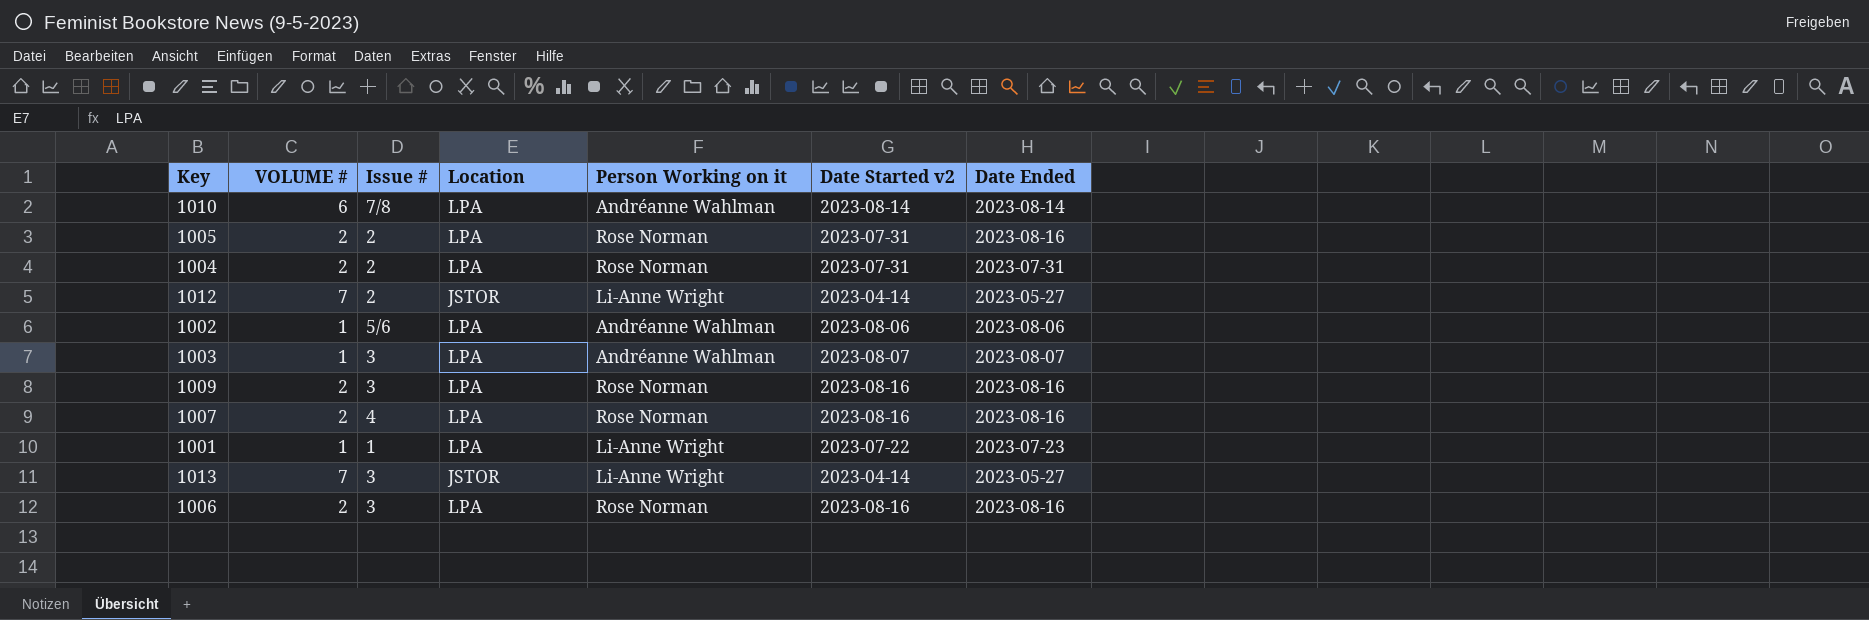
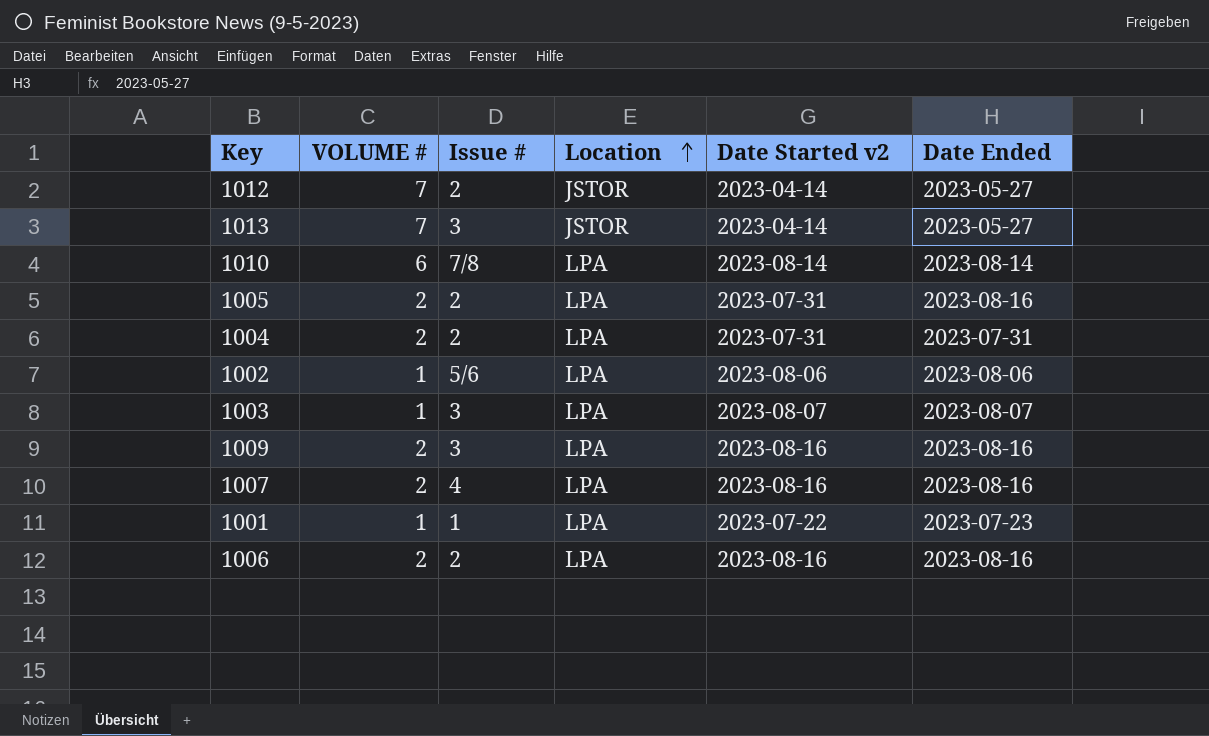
row order: none -> Location ascending
column Person Working on it | position: 5 -> none
1006 | Issue #: 3 -> 2

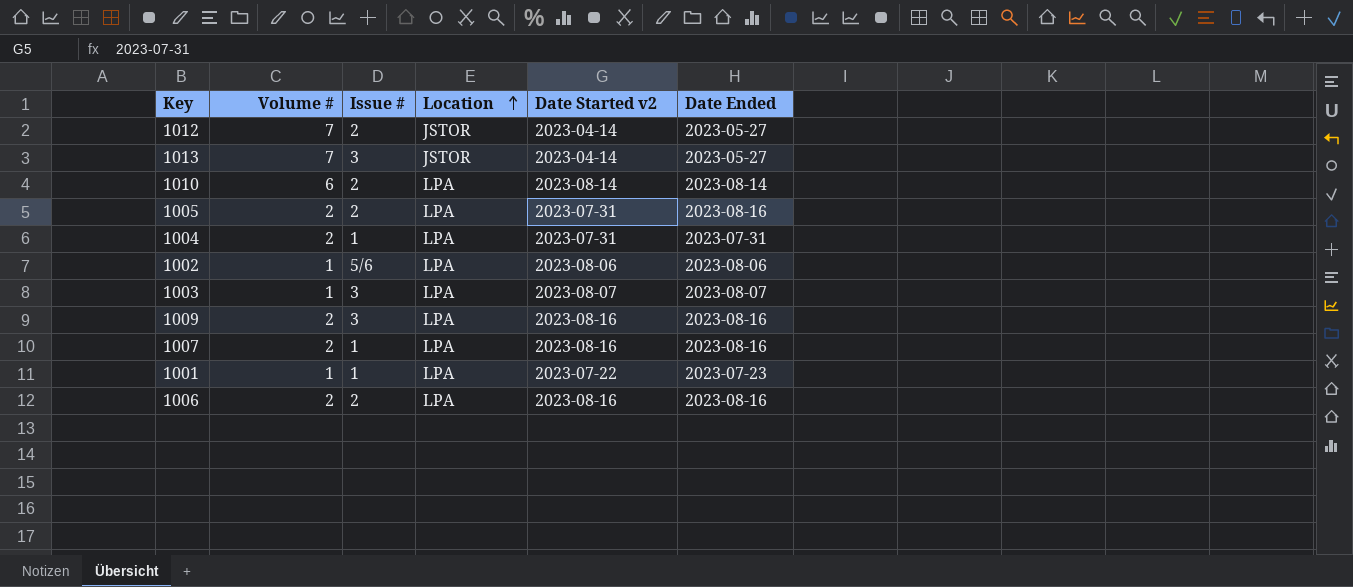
column name: VOLUME # -> Volume #
1010 | Issue #: 7/8 -> 2
1004 | Issue #: 2 -> 1
1007 | Issue #: 4 -> 1

